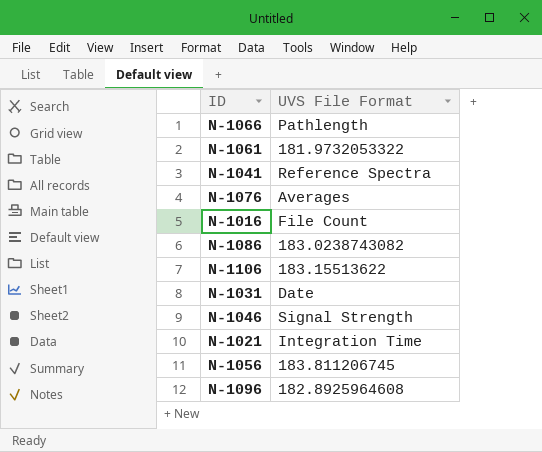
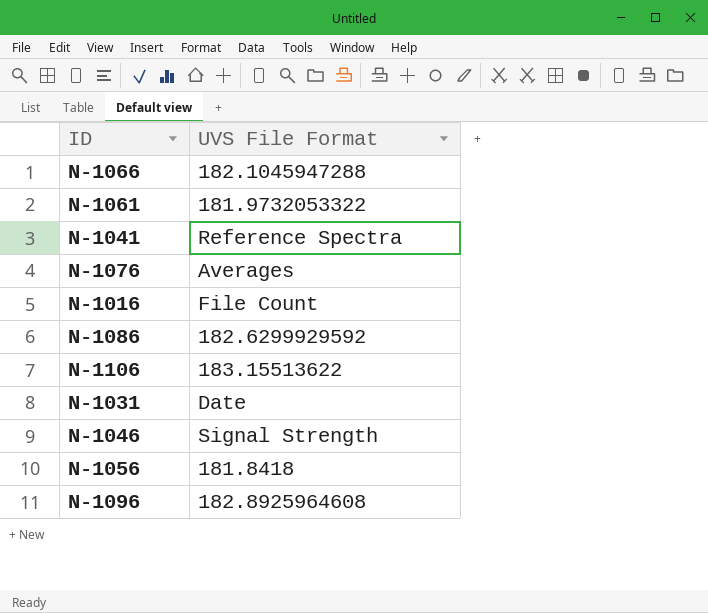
row N-1021: Integration Time -> none
N-1066 | UVS File Format: Pathlength -> 182.1045947288
N-1086 | UVS File Format: 183.0238743082 -> 182.6299929592
N-1056 | UVS File Format: 183.811206745 -> 181.8418

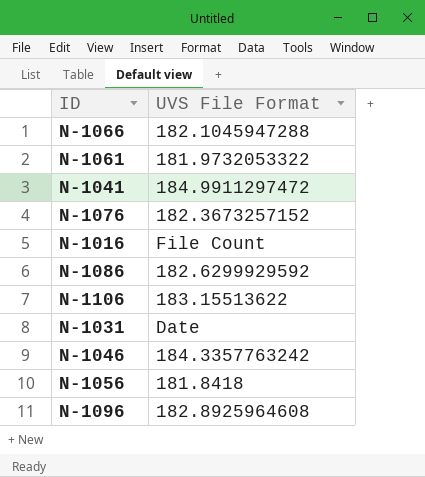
N-1041 | UVS File Format: Reference Spectra -> 184.9911297472
N-1076 | UVS File Format: Averages -> 182.3673257152
N-1046 | UVS File Format: Signal Strength -> 184.3357763242

